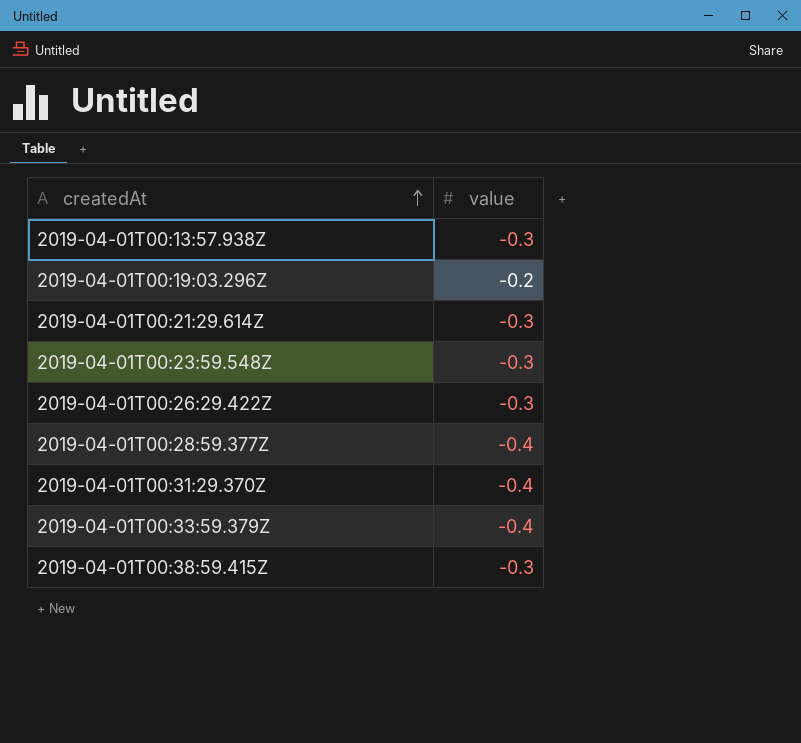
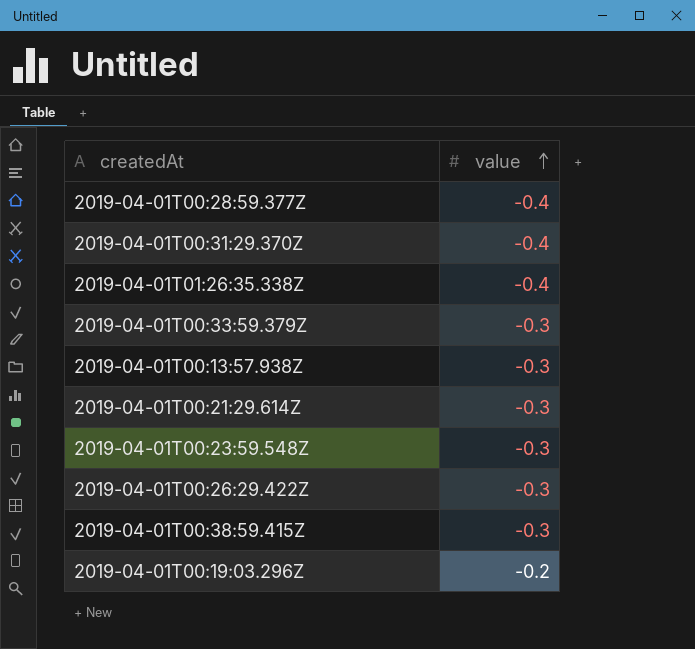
row order: createdAt ascending -> value ascending
row 2019-04-01T01:26:35.338Z: none -> -0.4
2019-04-01T00:33:59.379Z | value: -0.4 -> -0.3

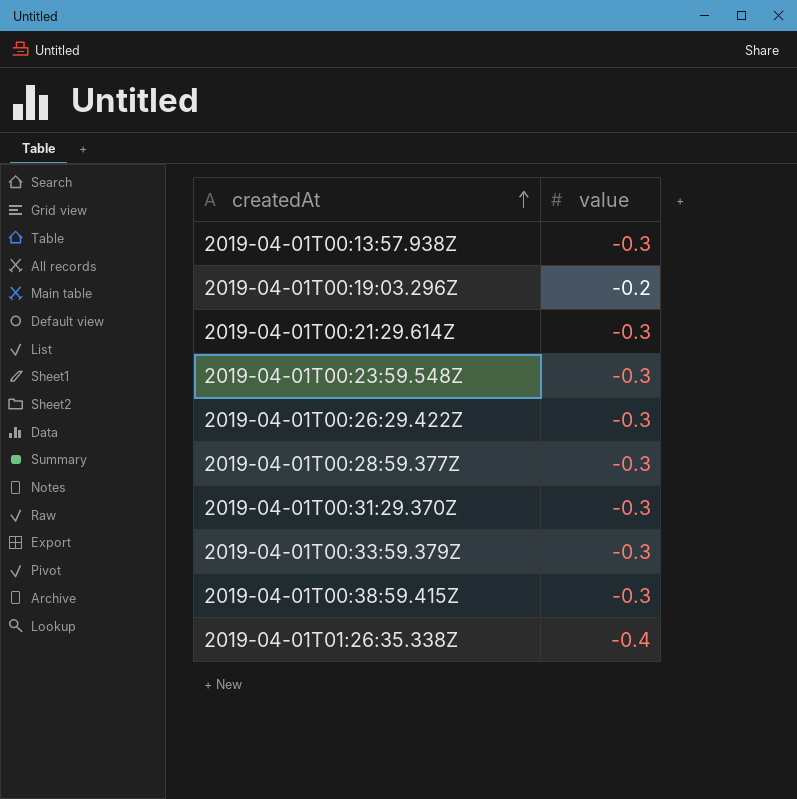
row order: value ascending -> createdAt ascending
2019-04-01T00:28:59.377Z | value: -0.4 -> -0.3
2019-04-01T00:31:29.370Z | value: -0.4 -> -0.3

